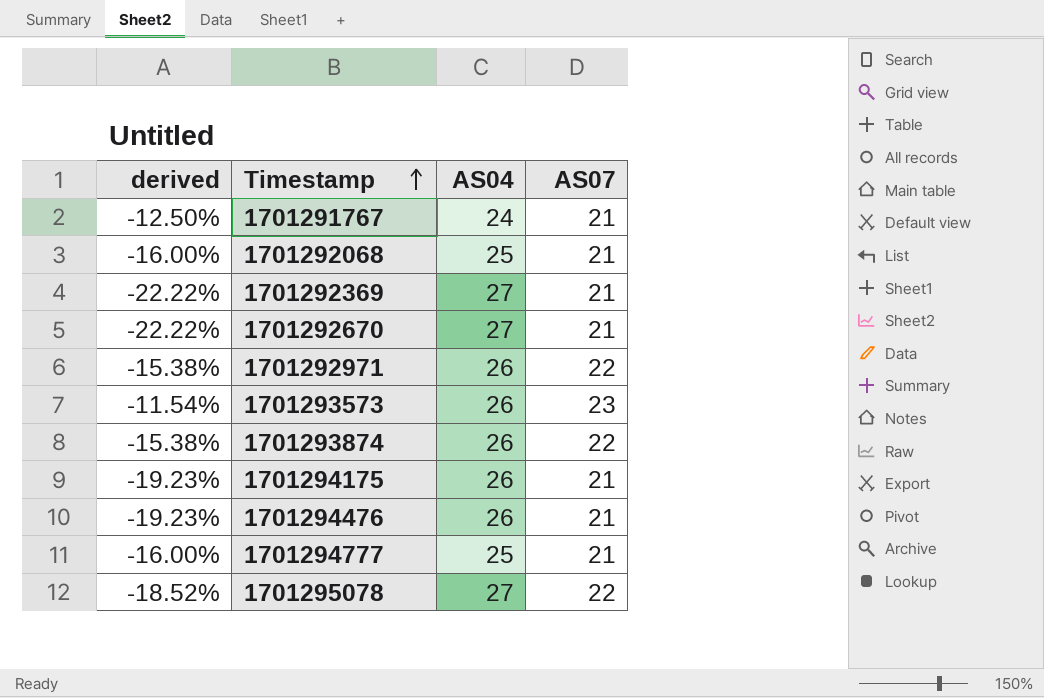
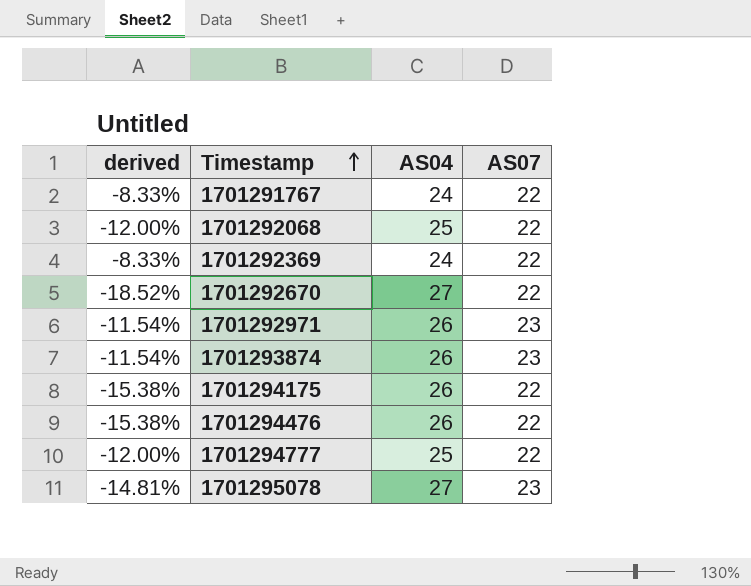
row 1701293573: -11.54% | 26 | 23 -> none
1701291767 | derived: -12.50% -> -8.33%
1701291767 | AS07: 21 -> 22
1701292068 | derived: -16.00% -> -12.00%
1701292068 | AS07: 21 -> 22
1701292369 | derived: -22.22% -> -8.33%
1701292369 | AS04: 27 -> 24
1701292369 | AS07: 21 -> 22
1701292670 | derived: -22.22% -> -18.52%
1701292670 | AS07: 21 -> 22
1701292971 | derived: -15.38% -> -11.54%
1701292971 | AS07: 22 -> 23
1701293874 | derived: -15.38% -> -11.54%
1701293874 | AS07: 22 -> 23
1701294175 | derived: -19.23% -> -15.38%
1701294175 | AS07: 21 -> 22
1701294476 | derived: -19.23% -> -15.38%
1701294476 | AS07: 21 -> 22
1701294777 | derived: -16.00% -> -12.00%
1701294777 | AS07: 21 -> 22
1701295078 | derived: -18.52% -> -14.81%
1701295078 | AS07: 22 -> 23

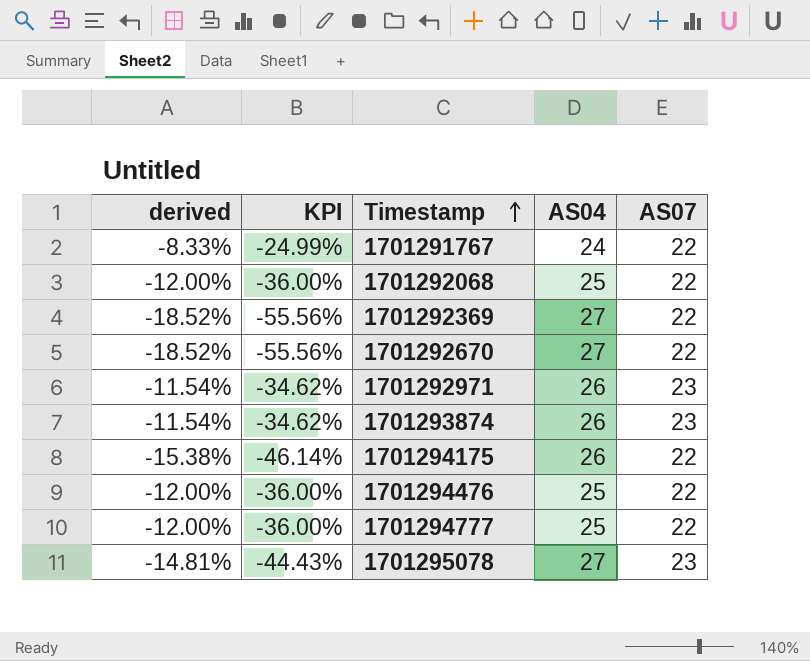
column KPI | formula: none -> [derived] * 3
1701292369 | derived: -8.33% -> -18.52%
1701292369 | AS04: 24 -> 27
1701294476 | derived: -15.38% -> -12.00%
1701294476 | AS04: 26 -> 25

